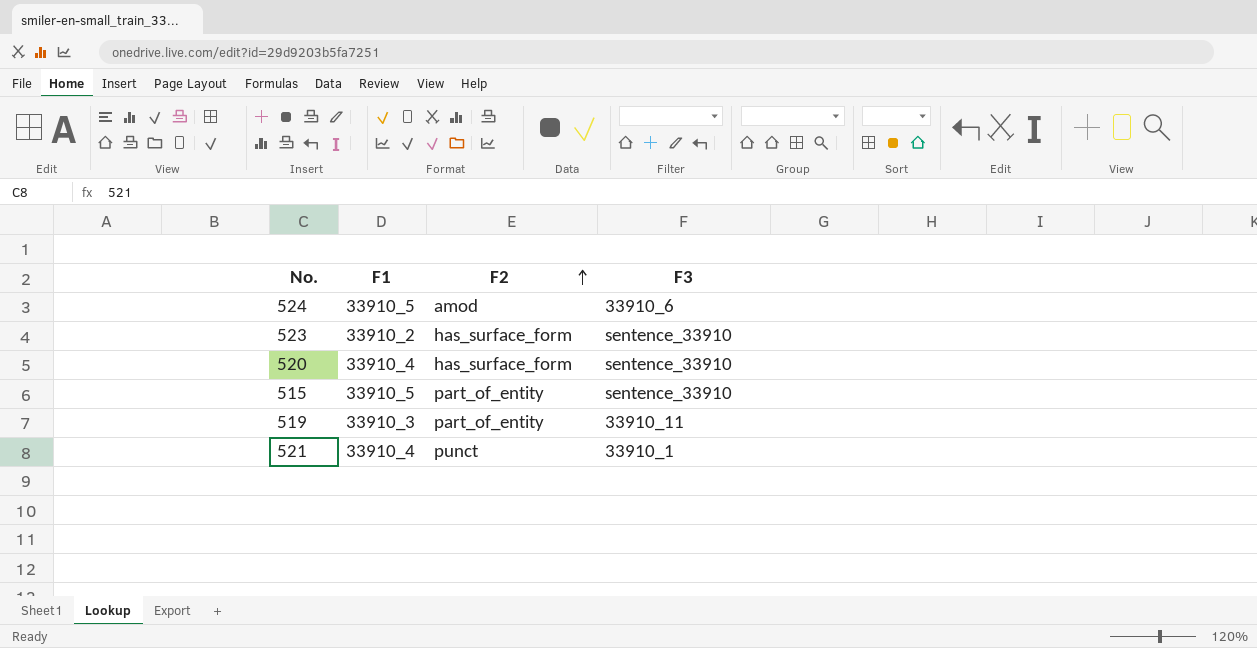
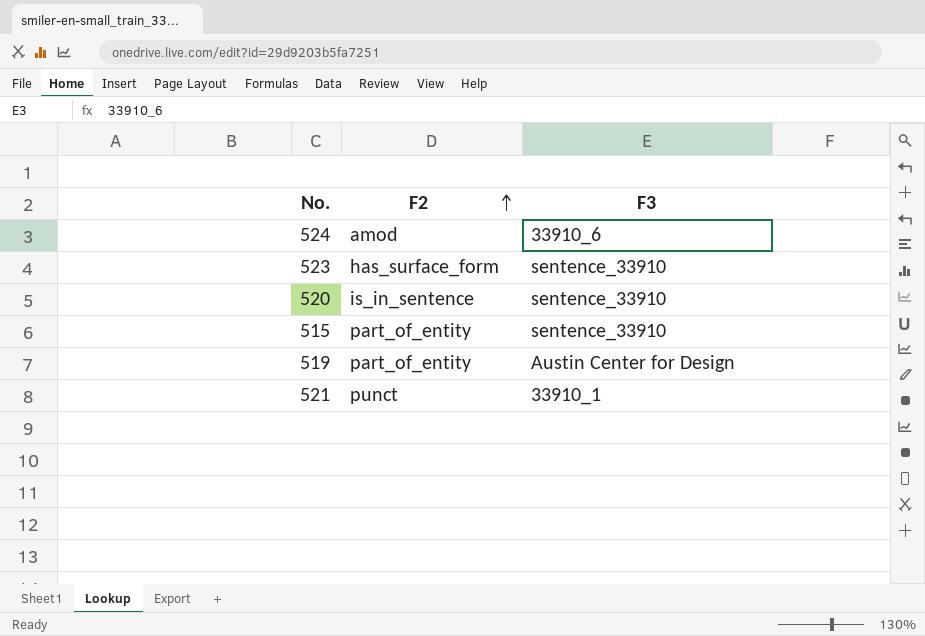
column F1 | position: 2 -> none
520 | F2: has_surface_form -> is_in_sentence
519 | F3: 33910_11 -> Austin Center for Design

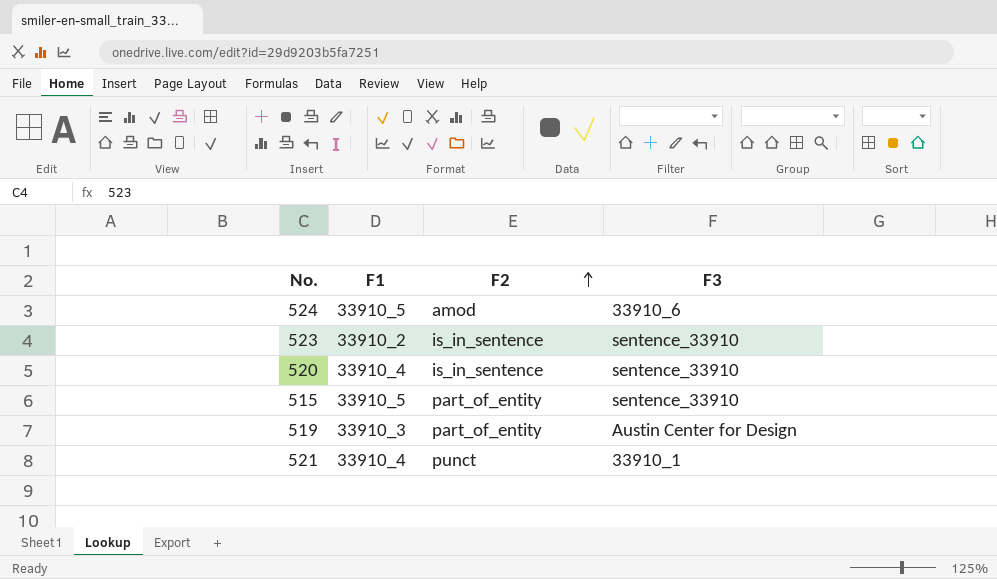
column F1 | position: none -> 2
523 | F2: has_surface_form -> is_in_sentence

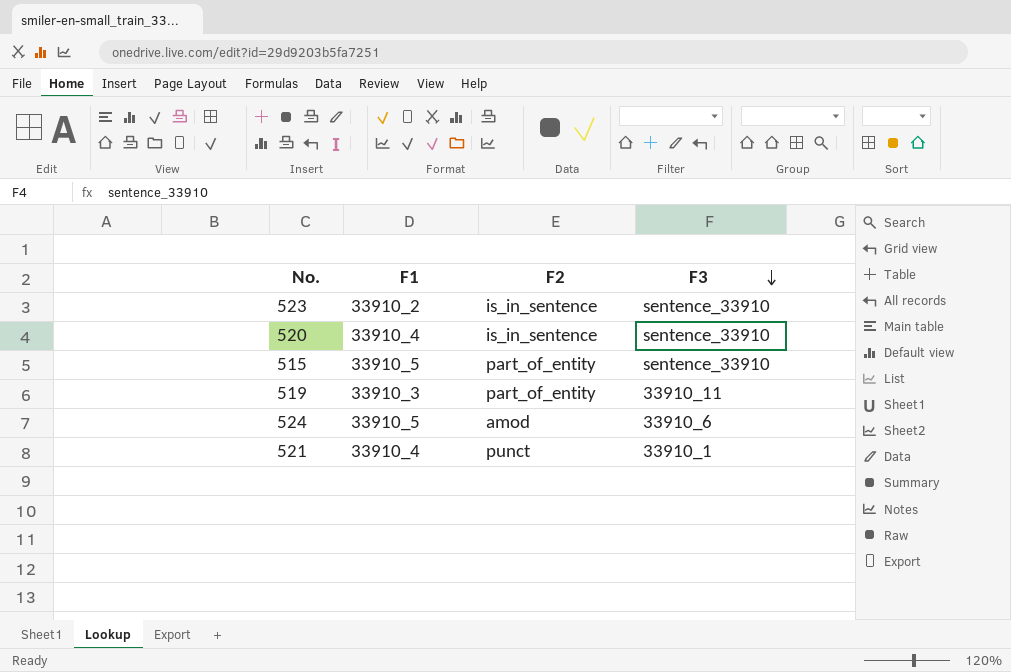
row order: F2 ascending -> F3 descending
519 | F3: Austin Center for Design -> 33910_11

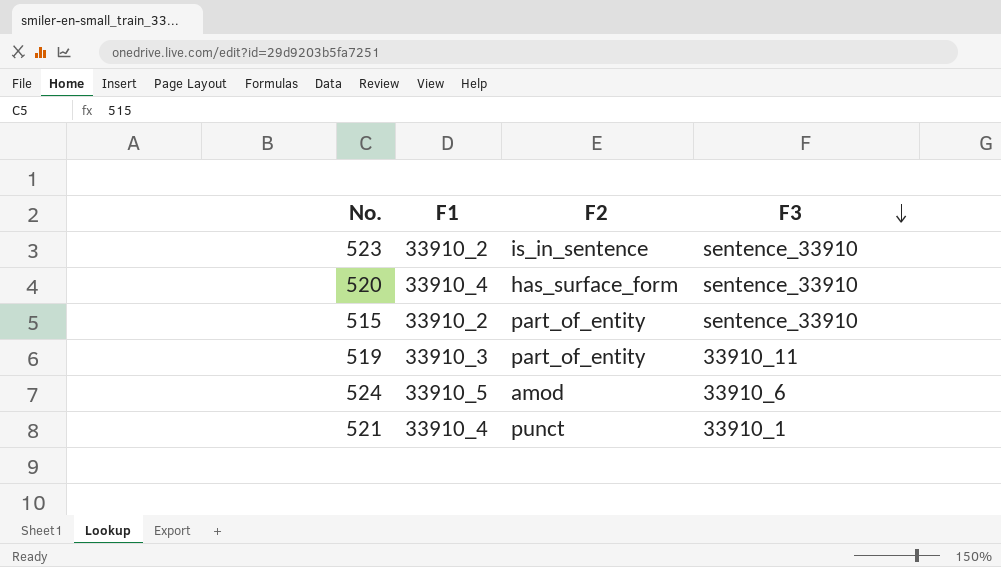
520 | F2: is_in_sentence -> has_surface_form
515 | F1: 33910_5 -> 33910_2

